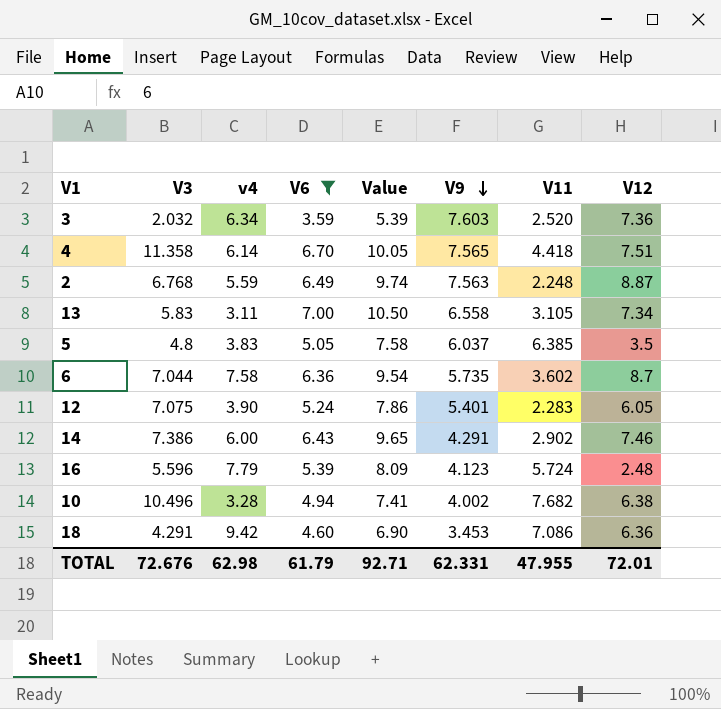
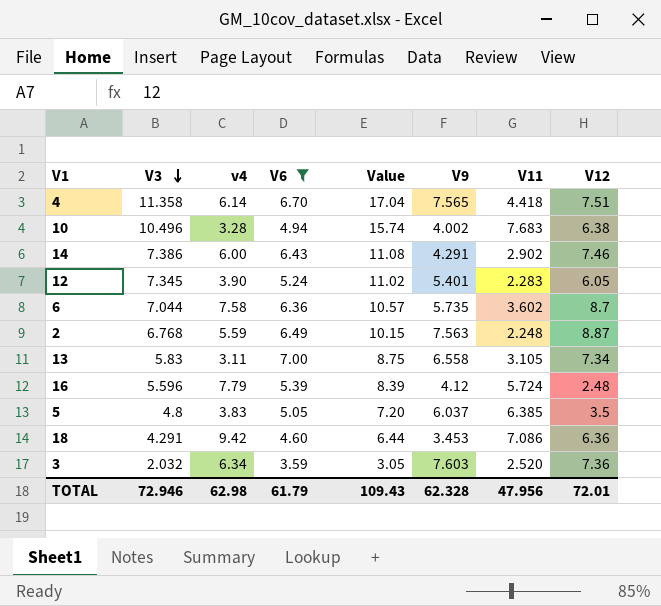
row order: V9 descending -> V3 descending
column Value | formula: [V6] * 1.5 -> [V3] * 1.5
10 | V11: 7.682 -> 7.683
12 | V3: 7.075 -> 7.345
16 | V9: 4.123 -> 4.12
TOTAL | V3: 72.676 -> 72.946
TOTAL | Value: 92.71 -> 109.43
TOTAL | V9: 62.331 -> 62.328
TOTAL | V11: 47.955 -> 47.956

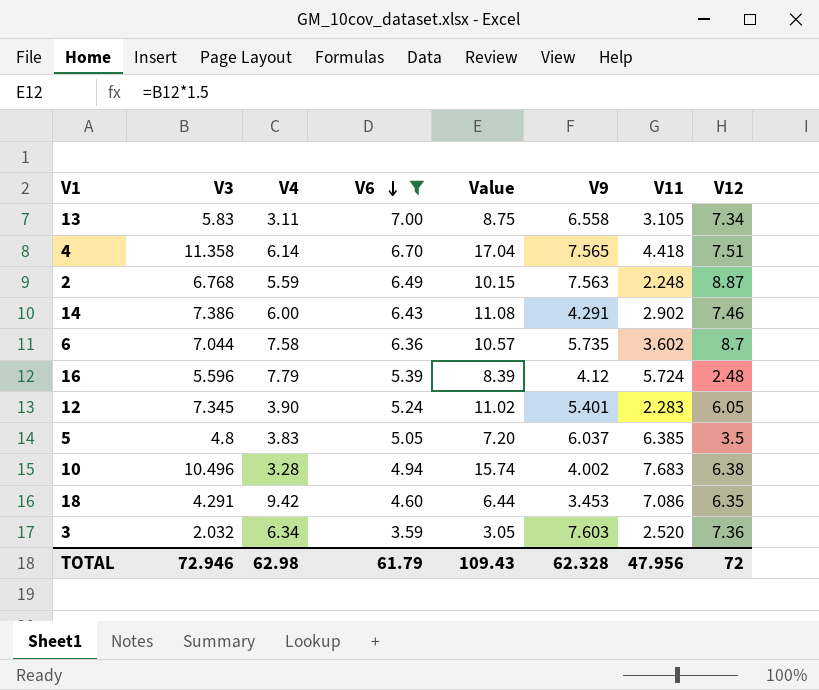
row order: V3 descending -> V6 descending
column name: v4 -> V4
18 | V12: 6.36 -> 6.35
TOTAL | V12: 72.01 -> 72

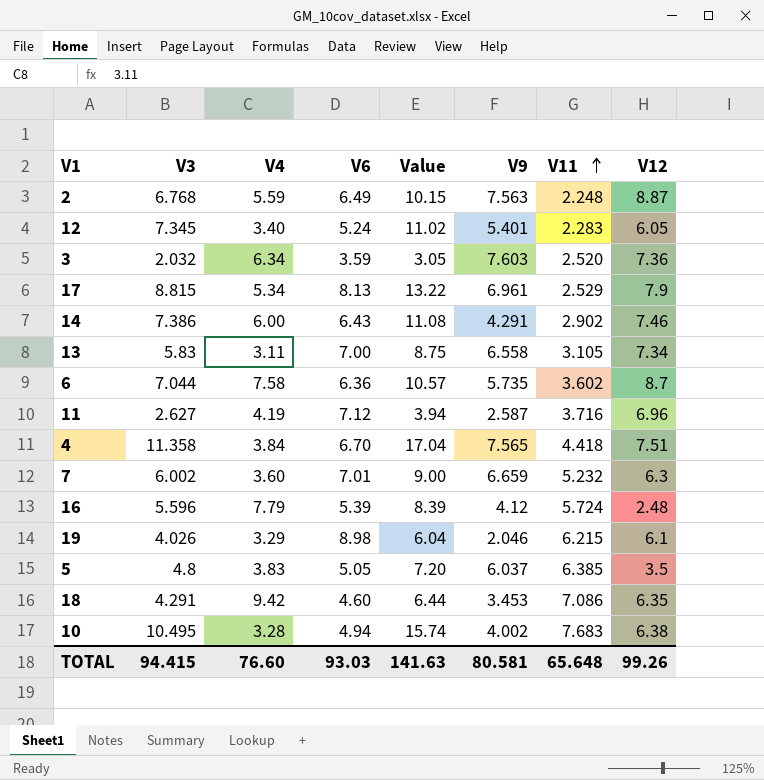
filter: V6 <= 7.00 -> none
row order: V6 descending -> V11 ascending
12 | V4: 3.90 -> 3.40
4 | V4: 6.14 -> 3.84
10 | V3: 10.496 -> 10.495
TOTAL | V3: 72.946 -> 94.415
TOTAL | V4: 62.98 -> 76.60
TOTAL | V6: 61.79 -> 93.03
TOTAL | Value: 109.43 -> 141.63
TOTAL | V9: 62.328 -> 80.581
TOTAL | V11: 47.956 -> 65.648
TOTAL | V12: 72 -> 99.26

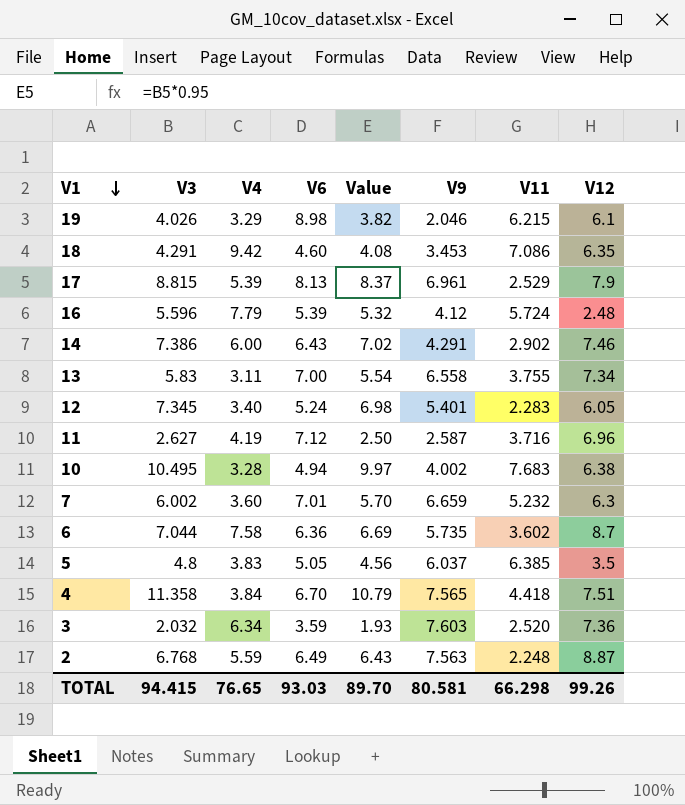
row order: V11 ascending -> V1 descending
column Value | formula: [V3] * 1.5 -> [V3] * 0.95
17 | V4: 5.34 -> 5.39
13 | V11: 3.105 -> 3.755
TOTAL | V4: 76.60 -> 76.65
TOTAL | Value: 141.63 -> 89.70
TOTAL | V11: 65.648 -> 66.298

